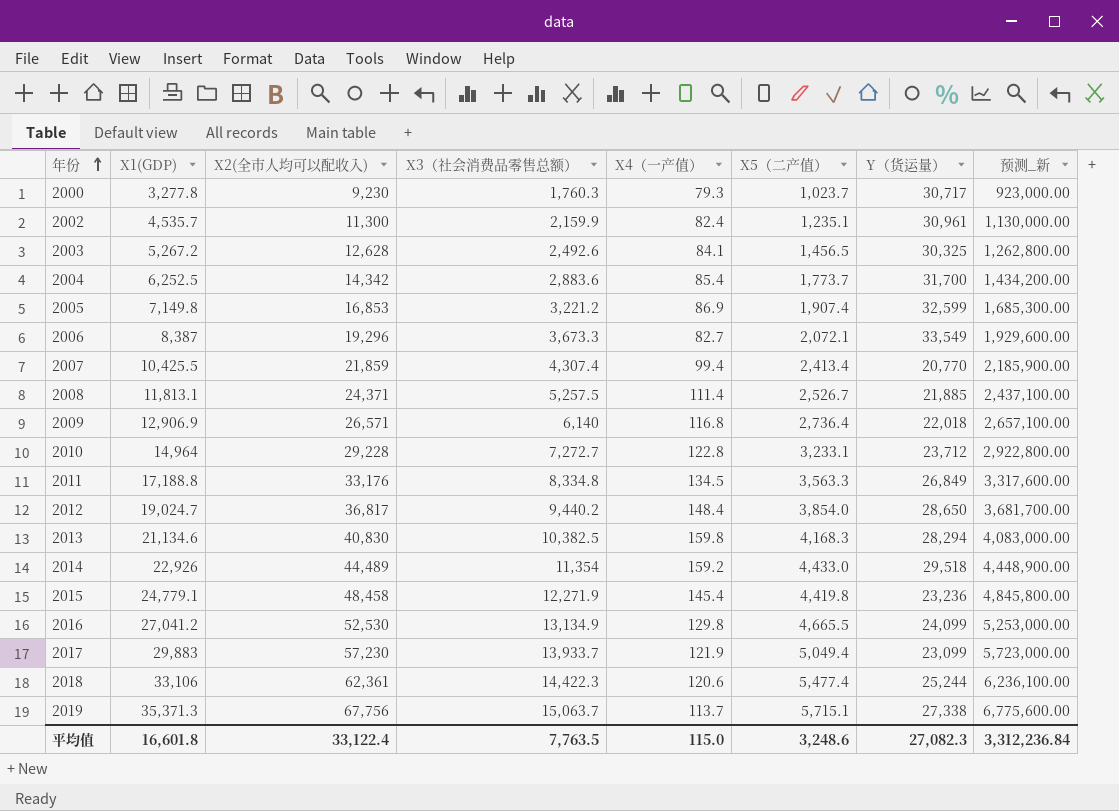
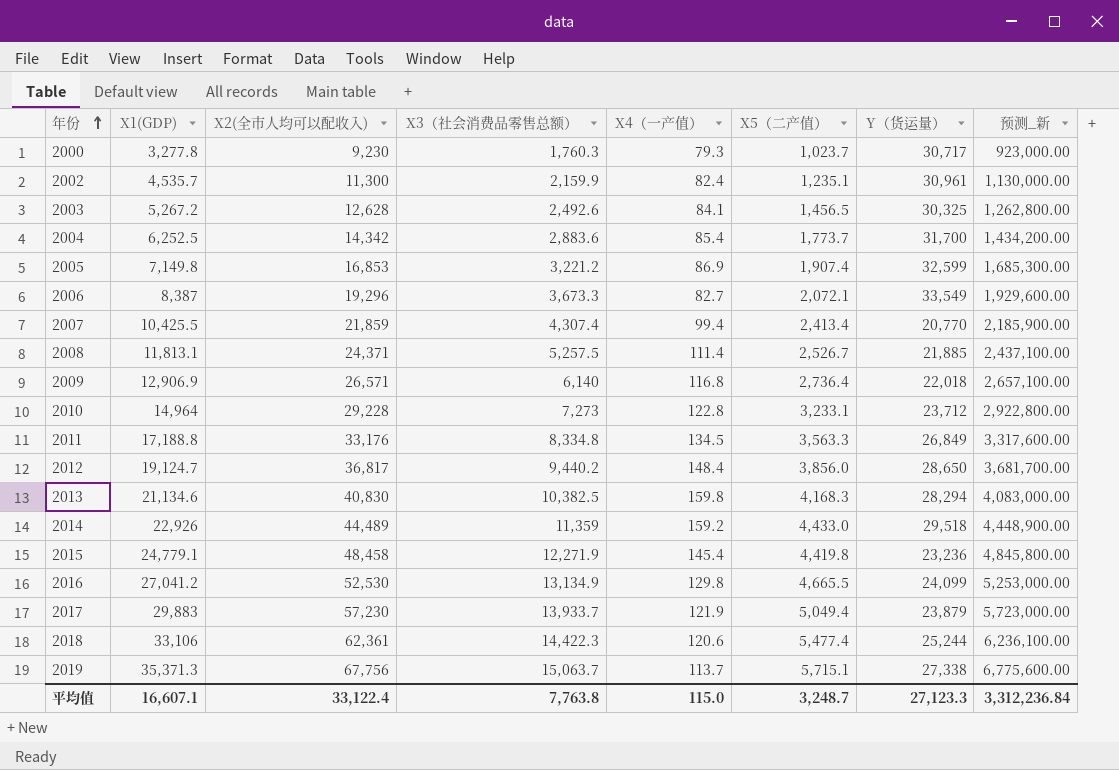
2010 | X3（社会消费品零售总额）: 7,272.7 -> 7,273
2012 | X1(GDP): 19,024.7 -> 19,124.7
2012 | X5（二产值）: 3,854.0 -> 3,856.0
2014 | X3（社会消费品零售总额）: 11,354 -> 11,359
2017 | Y（货运量）: 23,099 -> 23,879
平均值 | X1(GDP): 16,601.8 -> 16,607.1
平均值 | X3（社会消费品零售总额）: 7,763.5 -> 7,763.8
平均值 | X5（二产值）: 3,248.6 -> 3,248.7
平均值 | Y（货运量）: 27,082.3 -> 27,123.3

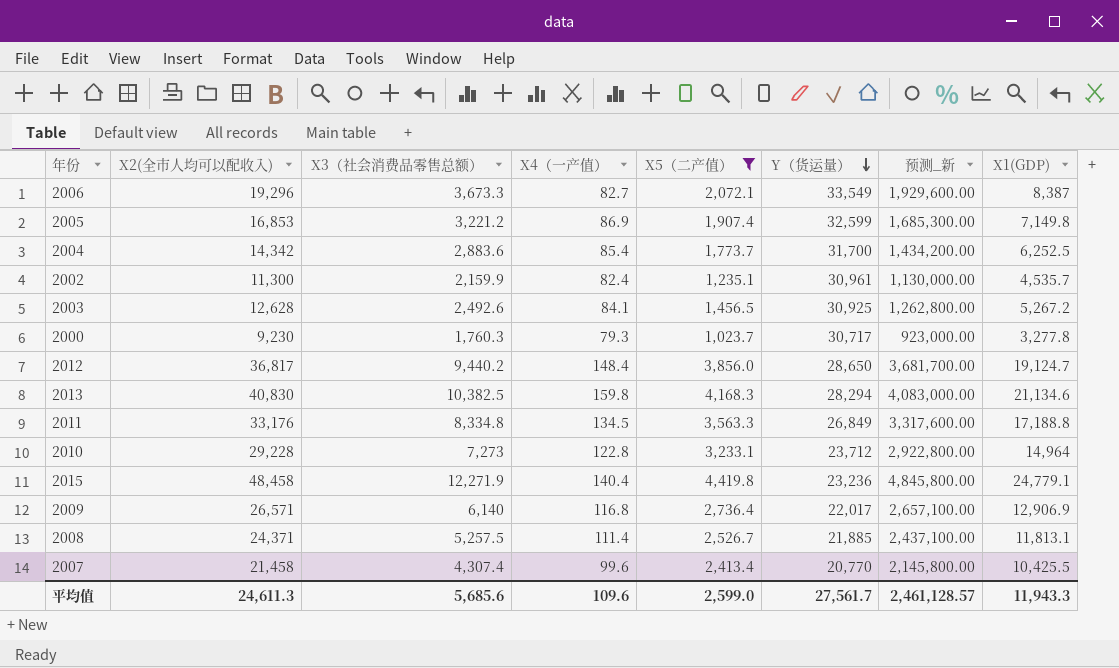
filter: none -> X5（二产值） <= 4,419.8
row order: 年份 ascending -> Y（货运量） descending
column X1(GDP) | position: 2 -> 8
2003 | Y（货运量）: 30,325 -> 30,925
2015 | X4（一产值）: 145.4 -> 140.4
2009 | Y（货运量）: 22,018 -> 22,017
2007 | X2(全市人均可以配收入): 21,859 -> 21,458
2007 | X4（一产值）: 99.4 -> 99.6
2007 | 预测_新: 2,185,900.00 -> 2,145,800.00
平均值 | X2(全市人均可以配收入): 33,122.4 -> 24,611.3
平均值 | X3（社会消费品零售总额）: 7,763.8 -> 5,685.6
平均值 | X4（一产值）: 115.0 -> 109.6
平均值 | X5（二产值）: 3,248.7 -> 2,599.0
平均值 | Y（货运量）: 27,123.3 -> 27,561.7
平均值 | 预测_新: 3,312,236.84 -> 2,461,128.57
平均值 | X1(GDP): 16,607.1 -> 11,943.3

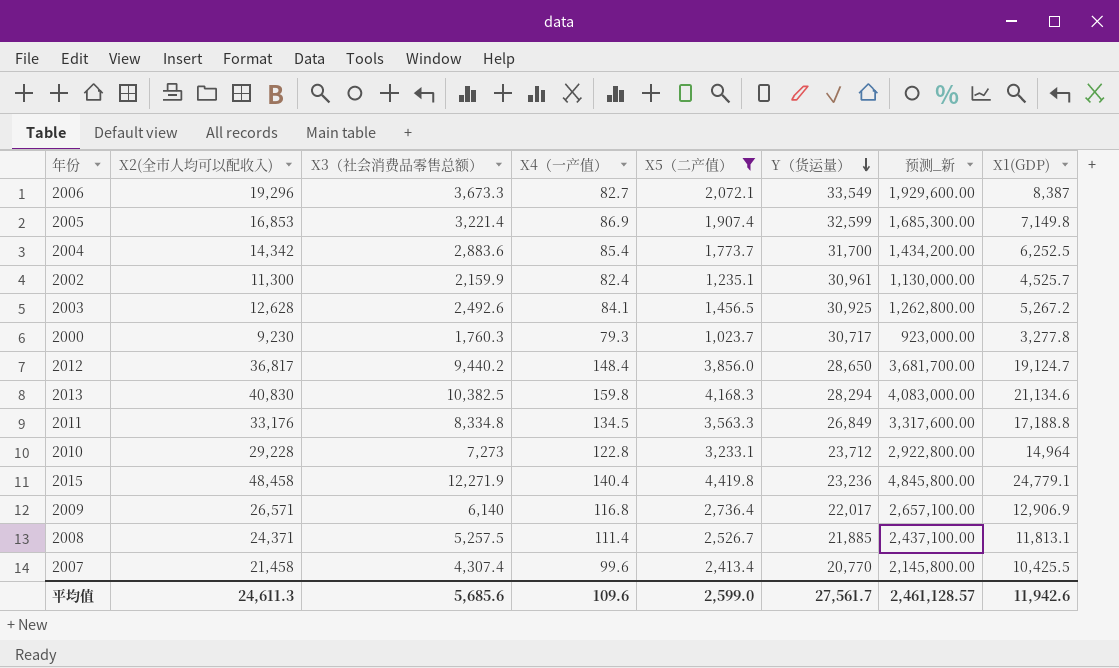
2005 | X3（社会消费品零售总额）: 3,221.2 -> 3,221.4
2002 | X1(GDP): 4,535.7 -> 4,525.7
平均值 | X1(GDP): 11,943.3 -> 11,942.6

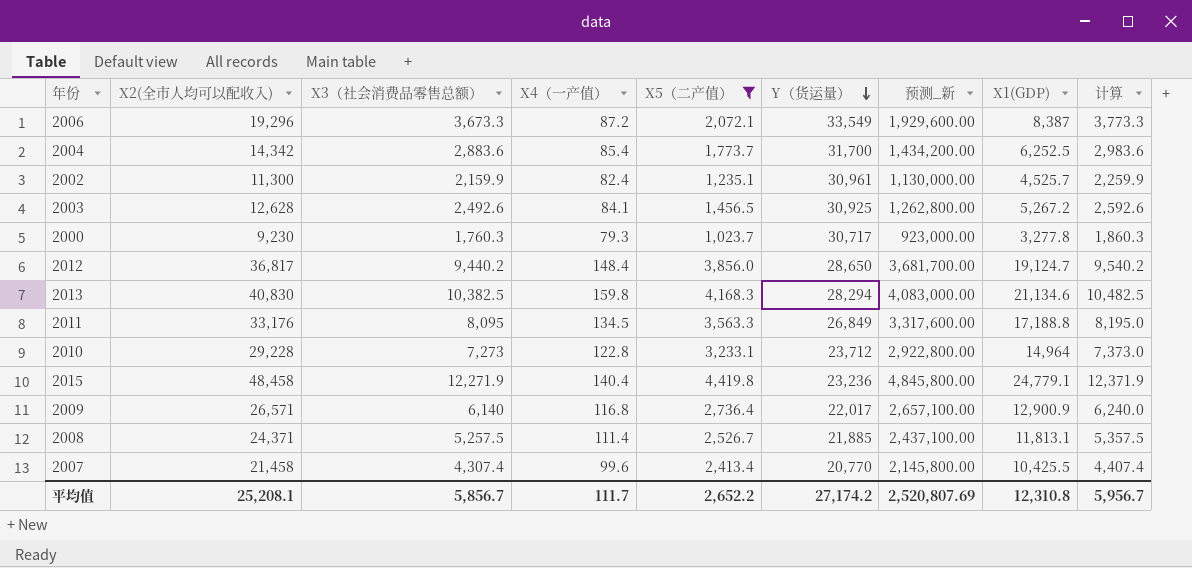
column 计算 | formula: none -> [X3（社会消费品零售总额）] + 100
row 2005: 16,853 | 3,221.4 | 86.9 | 1,907.4 | 32,599 | 1,685,300.00 | 7,149.8 -> none
2006 | X4（一产值）: 82.7 -> 87.2
2011 | X3（社会消费品零售总额）: 8,334.8 -> 8,095
2009 | X1(GDP): 12,906.9 -> 12,900.9
平均值 | X2(全市人均可以配收入): 24,611.3 -> 25,208.1
平均值 | X3（社会消费品零售总额）: 5,685.6 -> 5,856.7
平均值 | X4（一产值）: 109.6 -> 111.7
平均值 | X5（二产值）: 2,599.0 -> 2,652.2
平均值 | Y（货运量）: 27,561.7 -> 27,174.2
平均值 | 预测_新: 2,461,128.57 -> 2,520,807.69
平均值 | X1(GDP): 11,942.6 -> 12,310.8

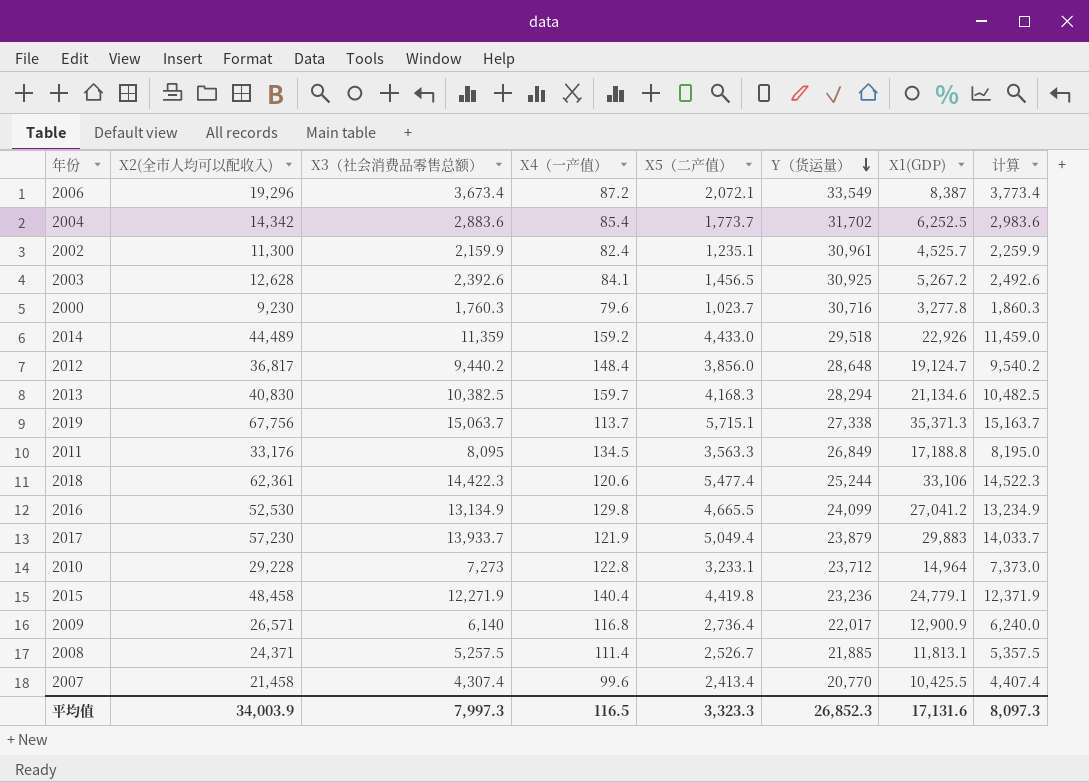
filter: X5（二产值） <= 4,419.8 -> none
column 预测_新 | formula: [X2(全市人均可以配收入)] * 100 -> none
2006 | X3（社会消费品零售总额）: 3,673.3 -> 3,673.4
2006 | 计算: 3,773.3 -> 3,773.4
2004 | Y（货运量）: 31,700 -> 31,702
2003 | X3（社会消费品零售总额）: 2,492.6 -> 2,392.6
2003 | 计算: 2,592.6 -> 2,492.6
2000 | X4（一产值）: 79.3 -> 79.6
2000 | Y（货运量）: 30,717 -> 30,716
2012 | Y（货运量）: 28,650 -> 28,648
2013 | X4（一产值）: 159.8 -> 159.7
平均值 | X2(全市人均可以配收入): 25,208.1 -> 34,003.9
平均值 | X3（社会消费品零售总额）: 5,856.7 -> 7,997.3
平均值 | X4（一产值）: 111.7 -> 116.5
平均值 | X5（二产值）: 2,652.2 -> 3,323.3
平均值 | Y（货运量）: 27,174.2 -> 26,852.3
平均值 | X1(GDP): 12,310.8 -> 17,131.6
平均值 | 计算: 5,956.7 -> 8,097.3

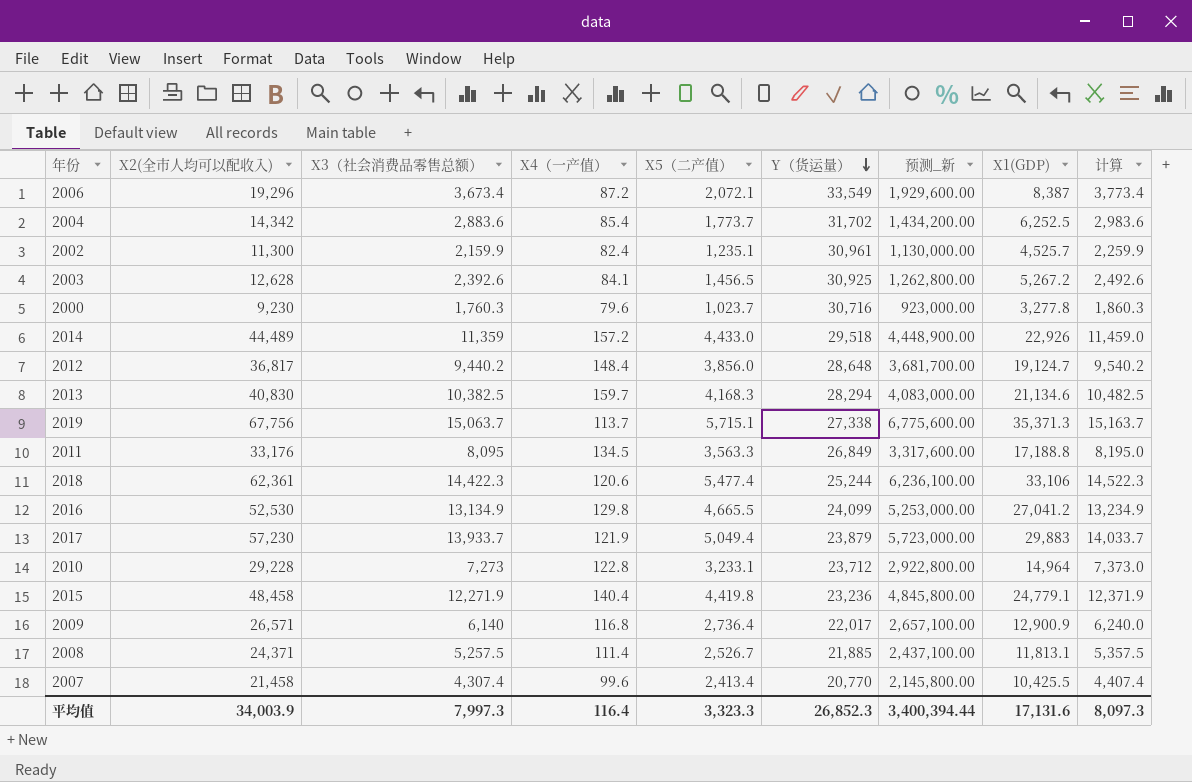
column 预测_新 | formula: none -> [X2(全市人均可以配收入)] * 100
2014 | X4（一产值）: 159.2 -> 157.2
平均值 | X4（一产值）: 116.5 -> 116.4

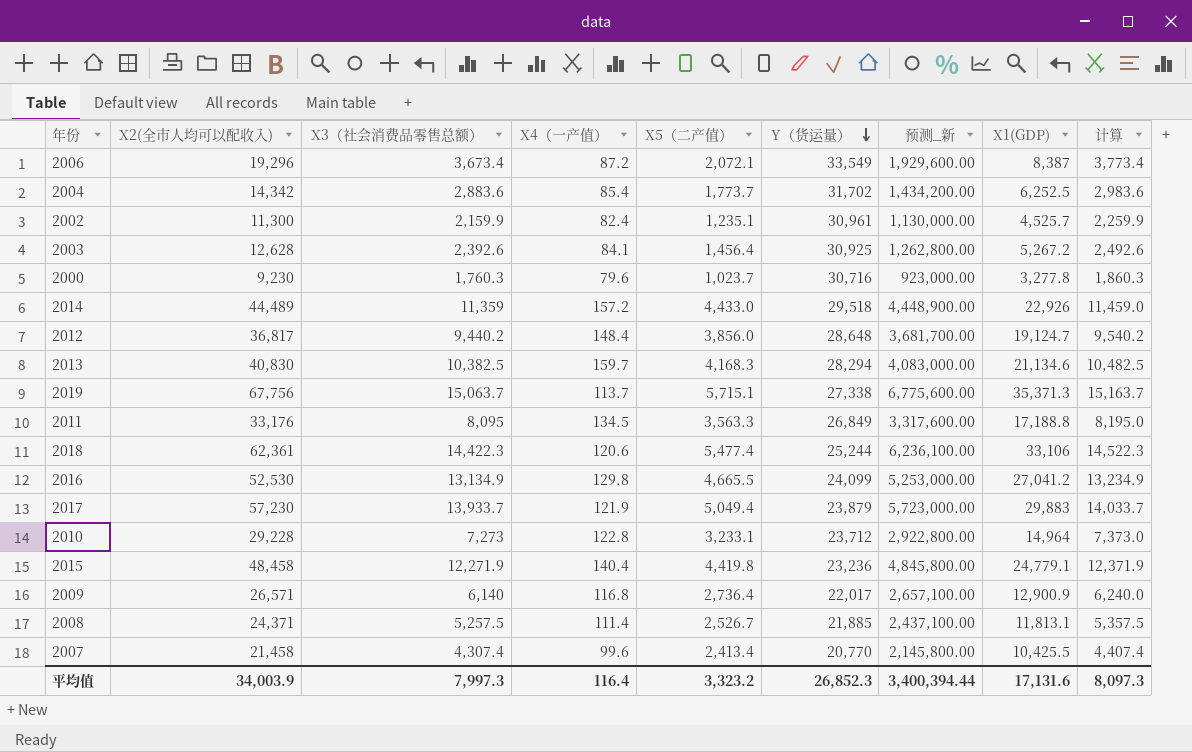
2003 | X5（二产值）: 1,456.5 -> 1,456.4
平均值 | X5（二产值）: 3,323.3 -> 3,323.2

